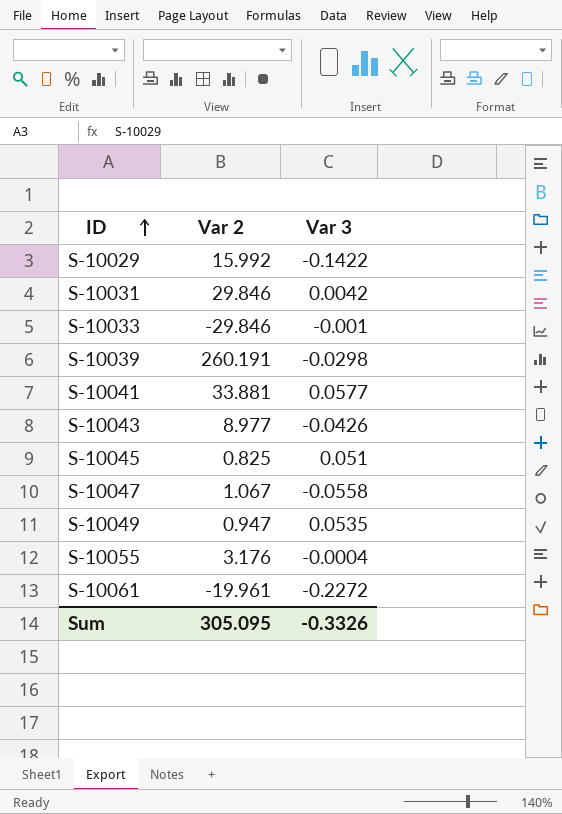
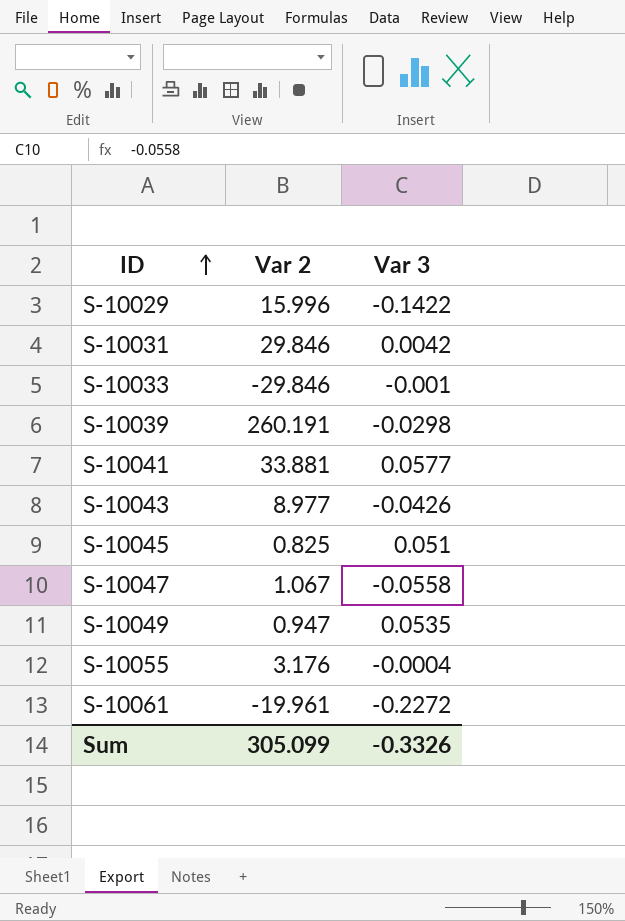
S-10029 | Var 2: 15.992 -> 15.996
Sum | Var 2: 305.095 -> 305.099

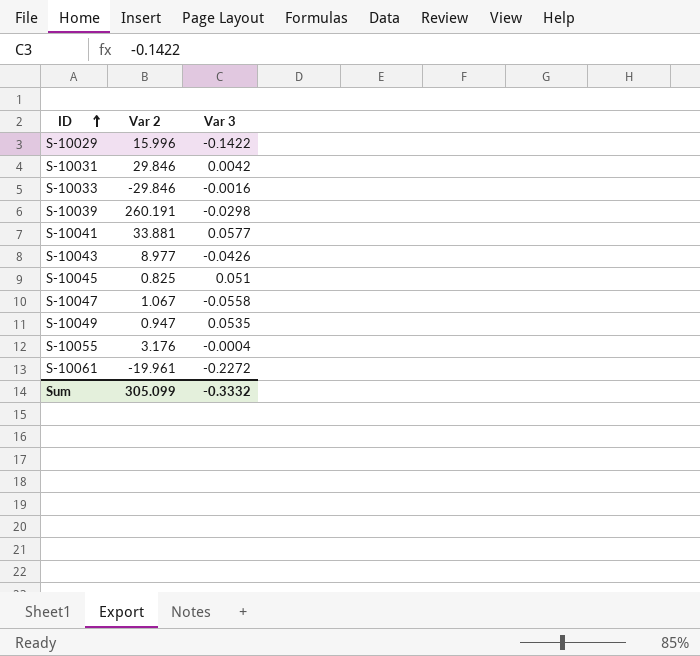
S-10033 | Var 3: -0.001 -> -0.0016
Sum | Var 3: -0.3326 -> -0.3332

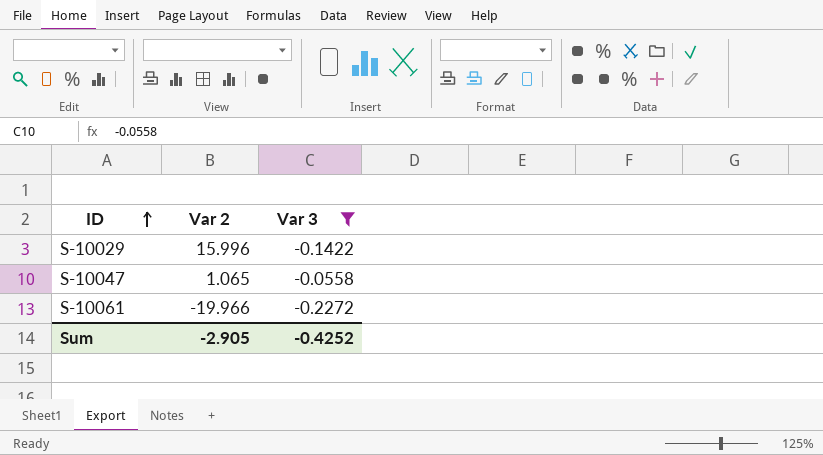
filter: none -> Var 3 <= -0.0558
S-10047 | Var 2: 1.067 -> 1.065
S-10061 | Var 2: -19.961 -> -19.966
Sum | Var 2: 305.099 -> -2.905
Sum | Var 3: -0.3332 -> -0.4252

